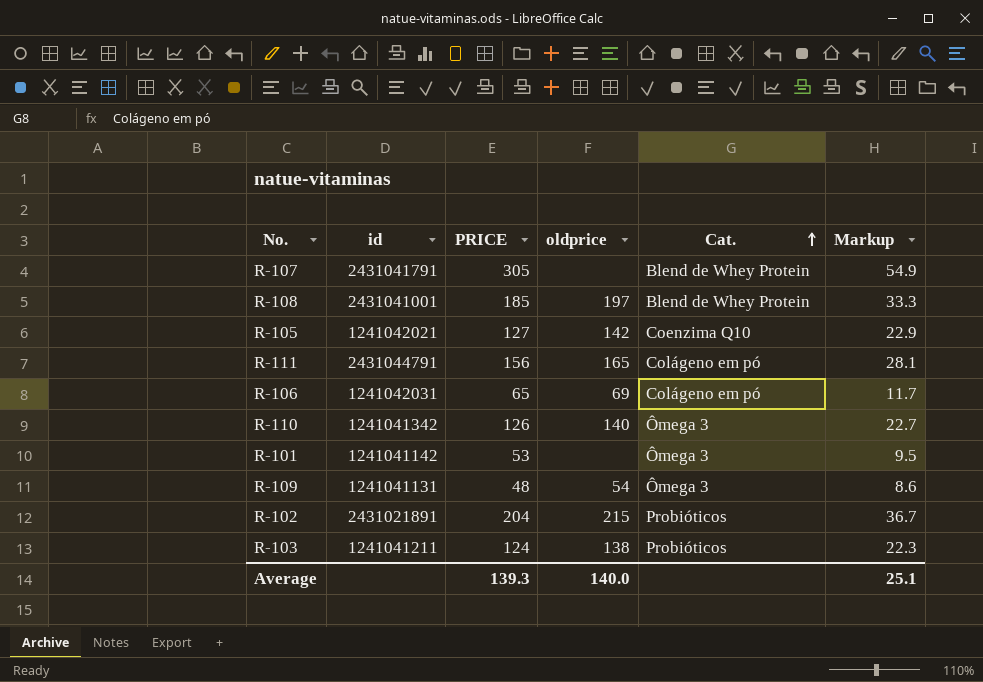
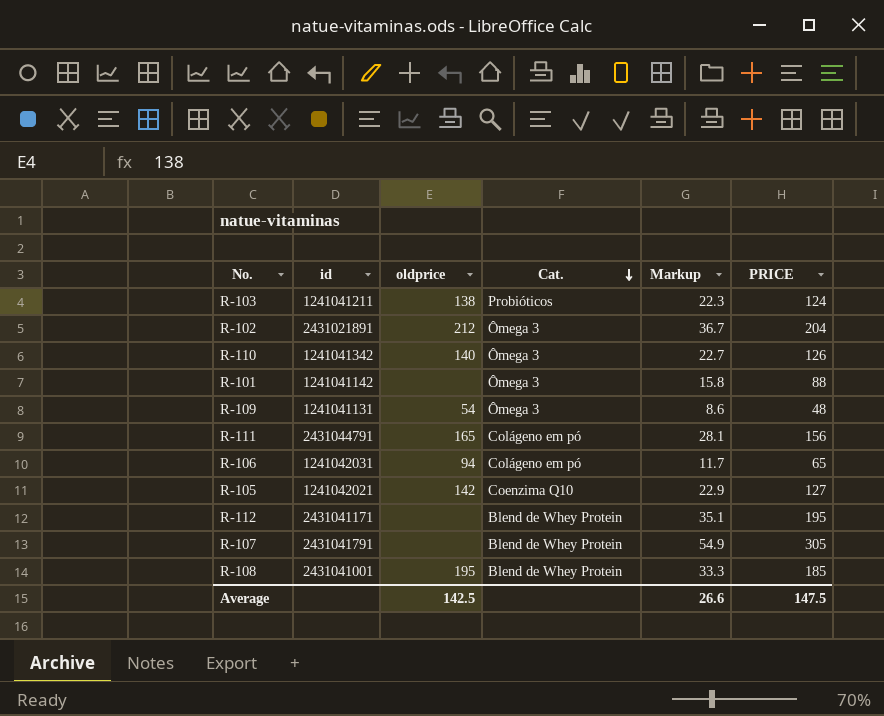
row order: Cat. ascending -> Cat. descending
column PRICE | position: 3 -> 6
R-102 | oldprice: 215 -> 212
R-102 | Cat.: Probióticos -> Ômega 3
R-101 | Markup: 9.5 -> 15.8
R-101 | PRICE: 53 -> 88
R-106 | oldprice: 69 -> 94
row R-112: none -> 2431041171 | none | Blend de Whey Protein | 35.1 | 195
R-108 | oldprice: 197 -> 195
Average | oldprice: 140.0 -> 142.5
Average | Markup: 25.1 -> 26.6
Average | PRICE: 139.3 -> 147.5

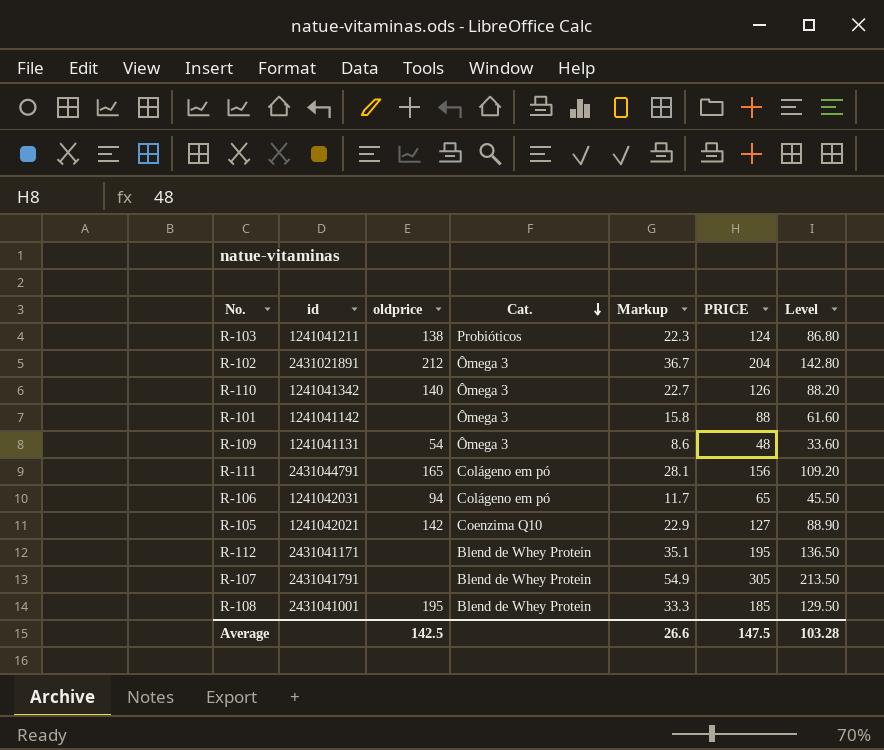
column Level | formula: none -> [PRICE] * 0.7

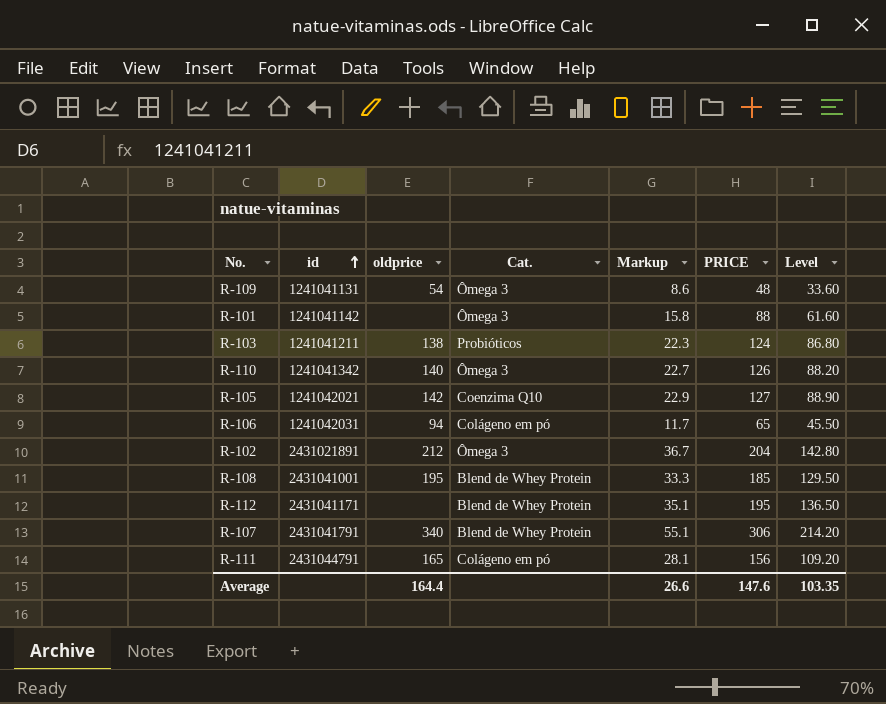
row order: Cat. descending -> id ascending
R-107 | oldprice: none -> 340
R-107 | Markup: 54.9 -> 55.1
R-107 | PRICE: 305 -> 306
R-107 | Level: 213.50 -> 214.20
Average | oldprice: 142.5 -> 164.4
Average | PRICE: 147.5 -> 147.6
Average | Level: 103.28 -> 103.35

